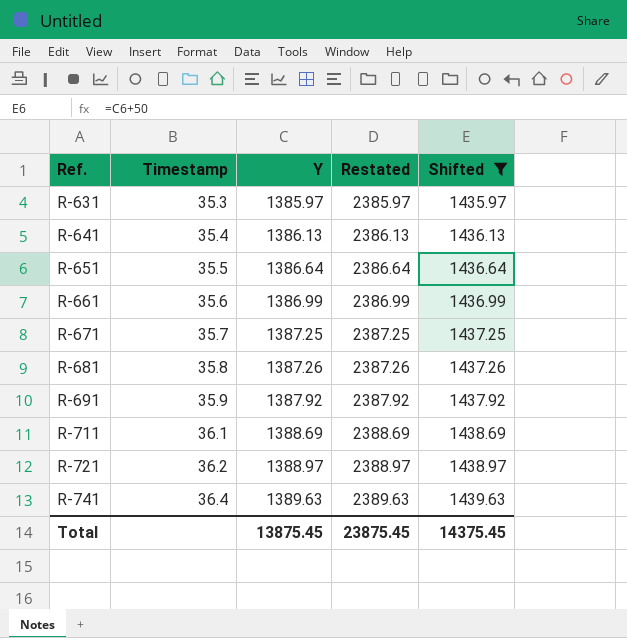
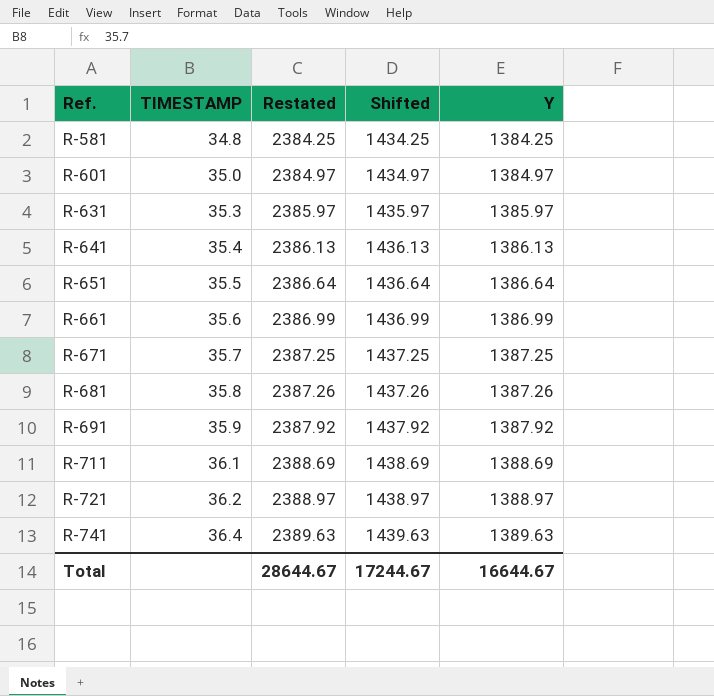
filter: Shifted >= 1435.97 -> none
column name: Timestamp -> TIMESTAMP
column Y | position: 3 -> 5
Total | Restated: 23875.45 -> 28644.67
Total | Shifted: 14375.45 -> 17244.67
Total | Y: 13875.45 -> 16644.67

